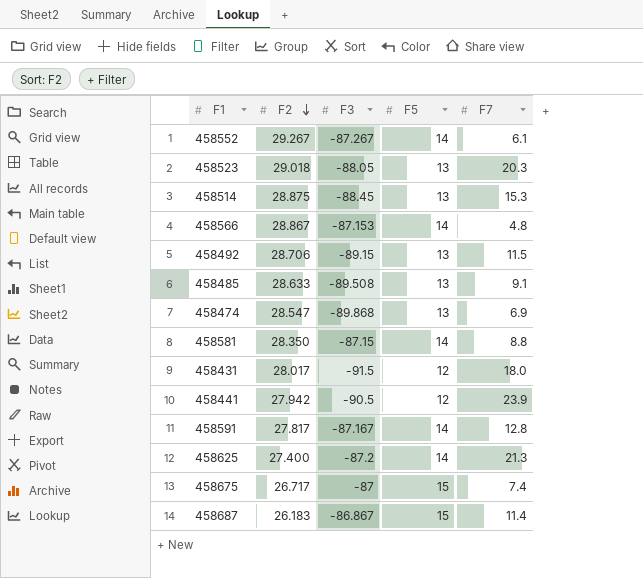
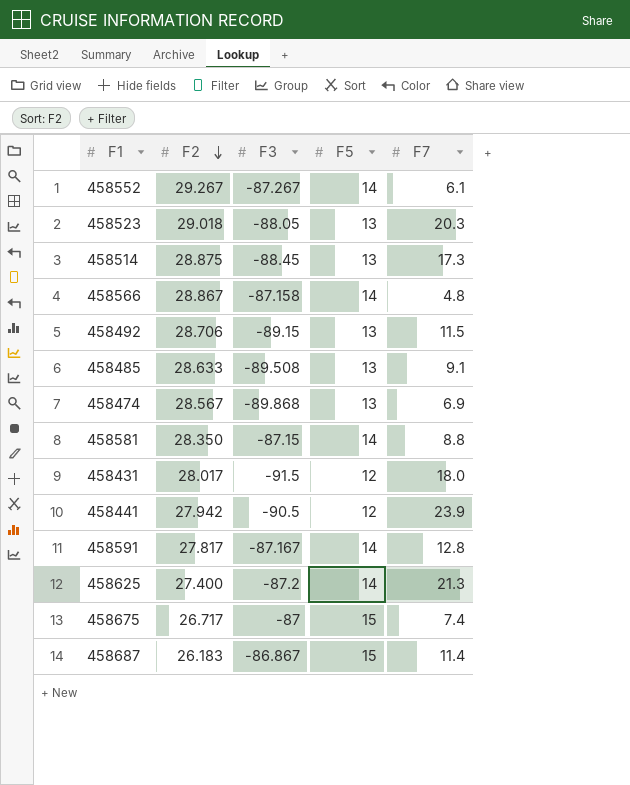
458514 | F7: 15.3 -> 17.3
458566 | F3: -87.153 -> -87.158
458474 | F2: 28.547 -> 28.567

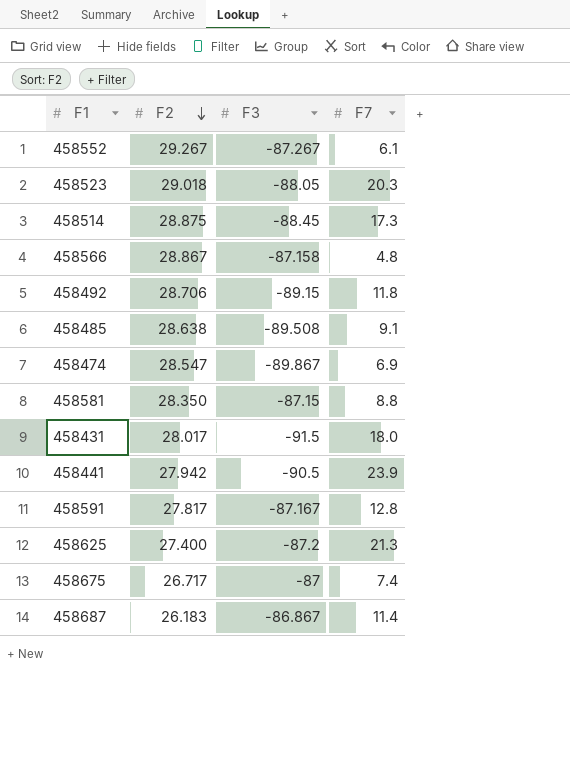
column F5 | position: 4 -> none
458492 | F7: 11.5 -> 11.8
458485 | F2: 28.633 -> 28.638
458474 | F2: 28.567 -> 28.547
458474 | F3: -89.868 -> -89.867

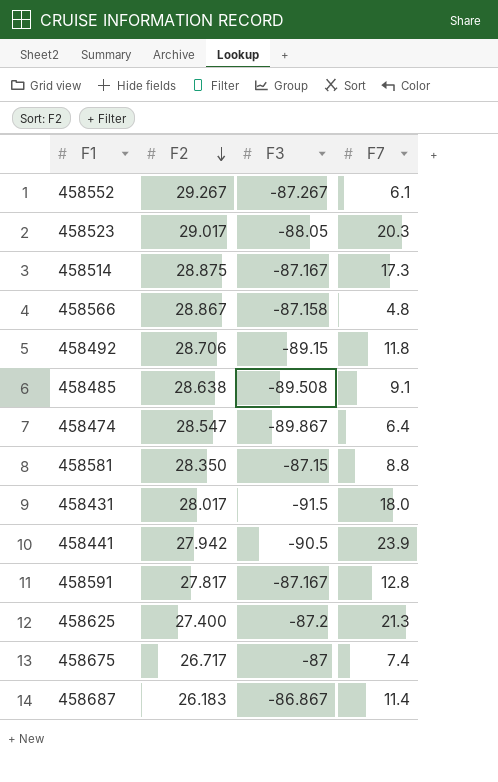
458523 | F2: 29.018 -> 29.017
458514 | F3: -88.45 -> -87.167
458474 | F7: 6.9 -> 6.4

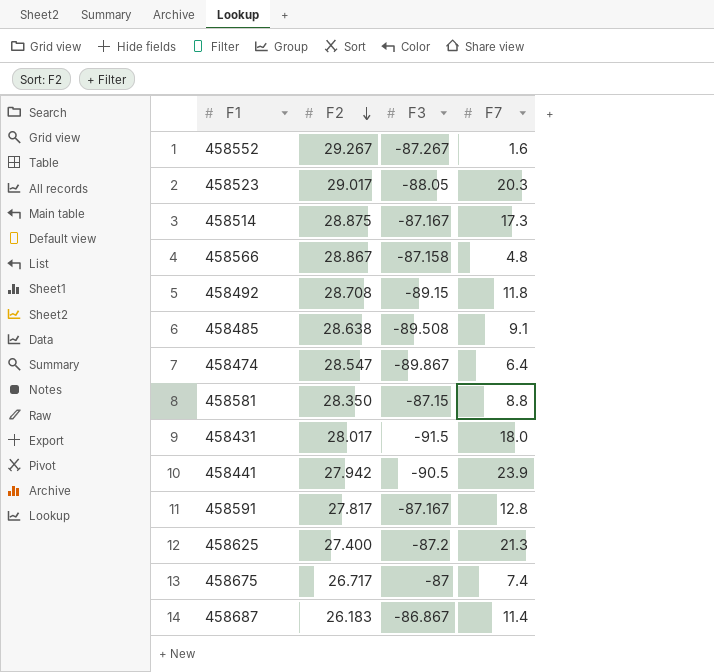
458552 | F7: 6.1 -> 1.6
458492 | F2: 28.706 -> 28.708

